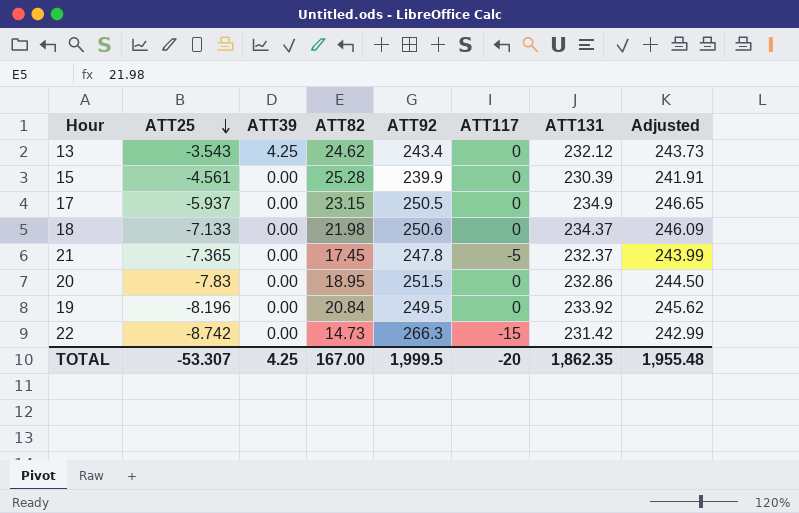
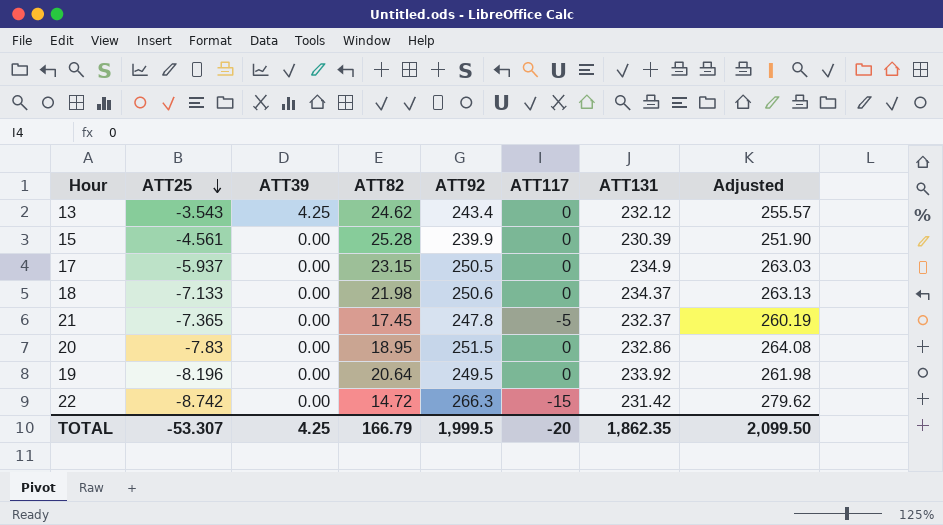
column Adjusted | formula: [ATT131] * 1.05 -> [ATT92] * 1.05
19 | ATT82: 20.84 -> 20.64
22 | ATT82: 14.73 -> 14.72
TOTAL | ATT82: 167.00 -> 166.79
TOTAL | Adjusted: 1,955.48 -> 2,099.50

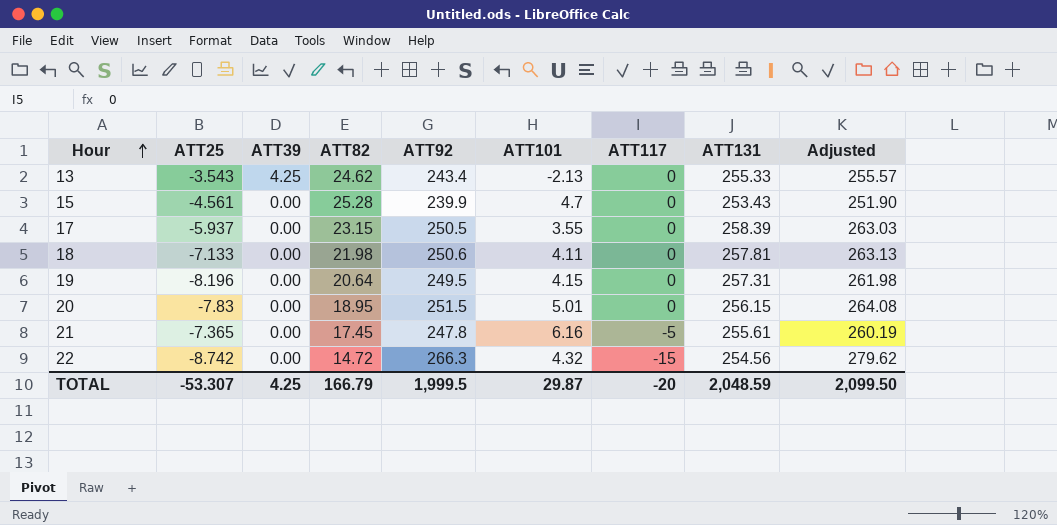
row order: ATT25 descending -> Hour ascending
column ATT101 | position: none -> 6
13 | ATT131: 232.12 -> 255.33
15 | ATT131: 230.39 -> 253.43
17 | ATT131: 234.9 -> 258.39
18 | ATT131: 234.37 -> 257.81
19 | ATT131: 233.92 -> 257.31
20 | ATT131: 232.86 -> 256.15
21 | ATT131: 232.37 -> 255.61
22 | ATT131: 231.42 -> 254.56
TOTAL | ATT131: 1,862.35 -> 2,048.59

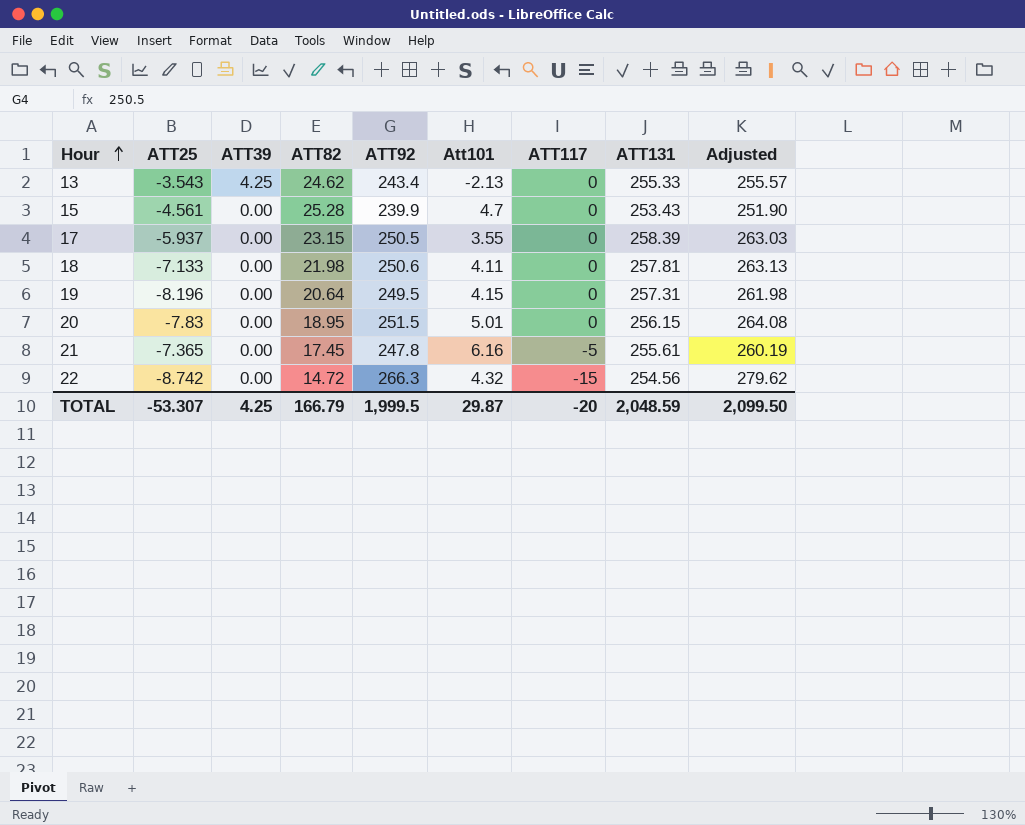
column name: ATT101 -> Att101

